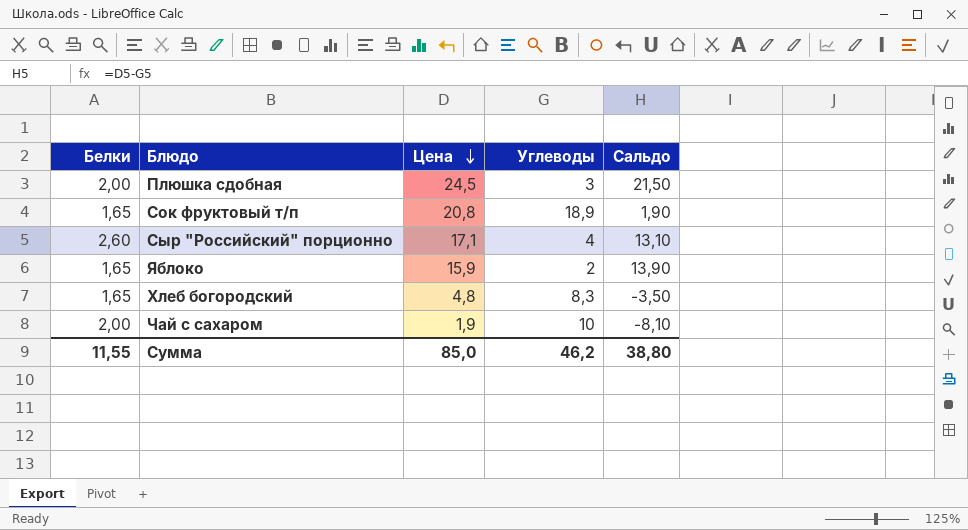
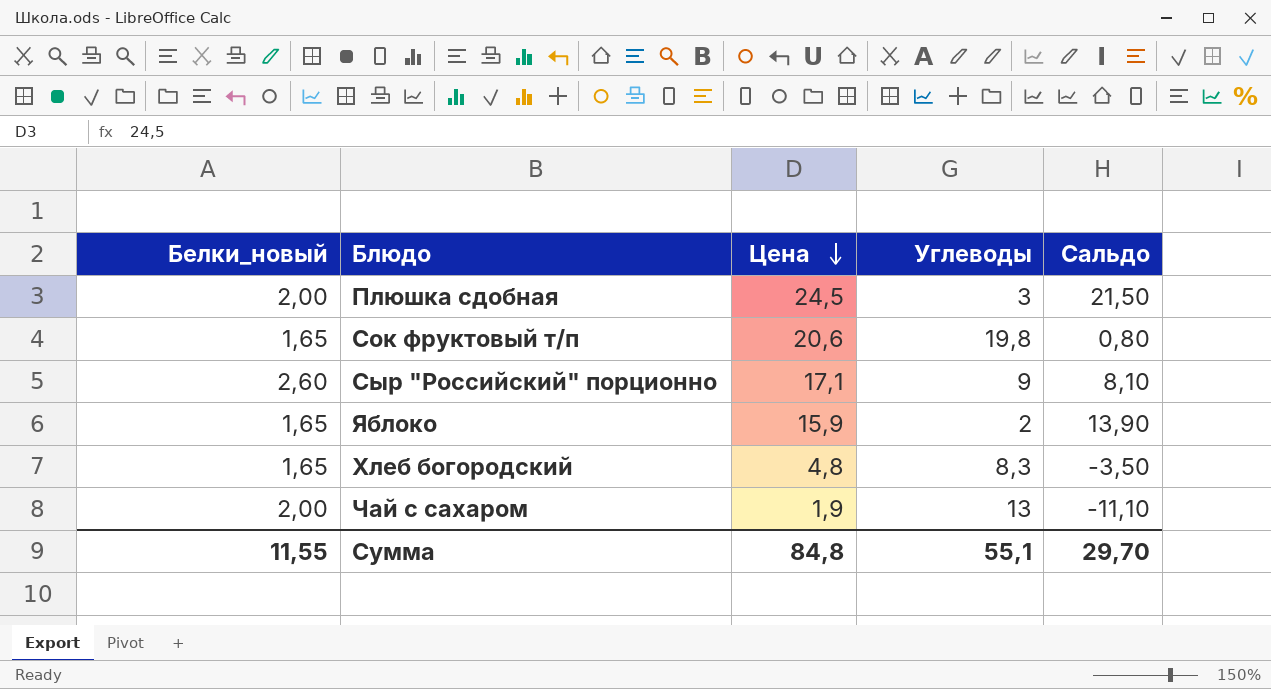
column name: Белки -> Белки_новый
Сок фруктовый т/п | Цена: 20,8 -> 20,6
Сок фруктовый т/п | Углеводы: 18,9 -> 19,8
Сок фруктовый т/п | Сальдо: 1,90 -> 0,80
Сыр "Российский" порционно | Углеводы: 4 -> 9
Сыр "Российский" порционно | Сальдо: 13,10 -> 8,10
Чай с сахаром | Углеводы: 10 -> 13
Чай с сахаром | Сальдо: -8,10 -> -11,10
Сумма | Цена: 85,0 -> 84,8
Сумма | Углеводы: 46,2 -> 55,1
Сумма | Сальдо: 38,80 -> 29,70

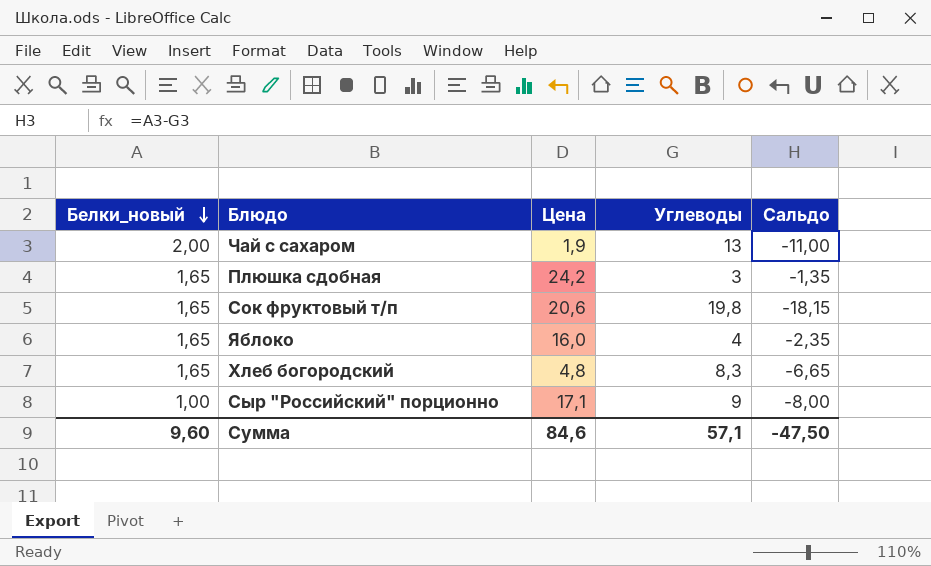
row order: Цена descending -> Белки_новый descending
column Сальдо | formula: [Цена] - [Углеводы] -> [Белки_новый] - [Углеводы]
Плюшка сдобная | Белки_новый: 2,00 -> 1,65
Плюшка сдобная | Цена: 24,5 -> 24,2
Яблоко | Цена: 15,9 -> 16,0
Яблоко | Углеводы: 2 -> 4
Сыр "Российский" порционно | Белки_новый: 2,60 -> 1,00
Сумма | Белки_новый: 11,55 -> 9,60
Сумма | Цена: 84,8 -> 84,6
Сумма | Углеводы: 55,1 -> 57,1
Сумма | Сальдо: 29,70 -> -47,50

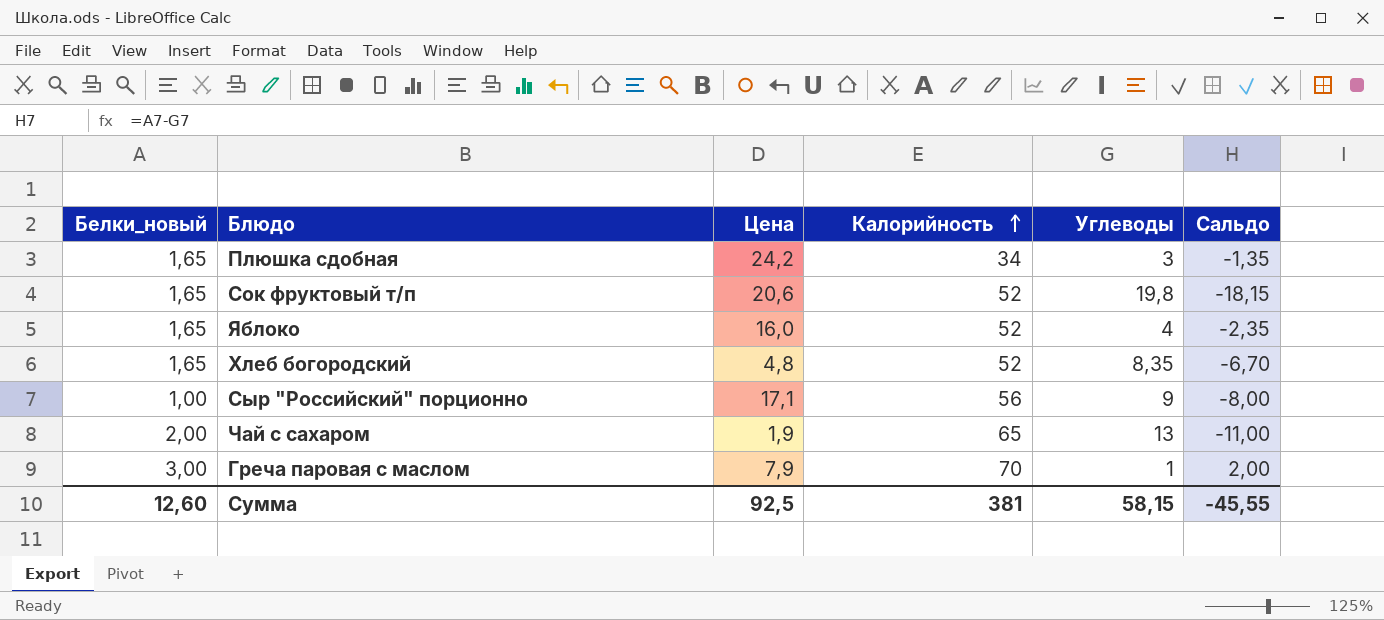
row order: Белки_новый descending -> Калорийность ascending
column Калорийность | position: none -> 4
Хлеб богородский | Углеводы: 8,3 -> 8,35
Хлеб богородский | Сальдо: -6,65 -> -6,70
row Греча паровая с маслом: none -> 3,00 | 7,9 | 70 | 1 | 2,00
Сумма | Белки_новый: 9,60 -> 12,60
Сумма | Цена: 84,6 -> 92,5
Сумма | Углеводы: 57,1 -> 58,15
Сумма | Сальдо: -47,50 -> -45,55

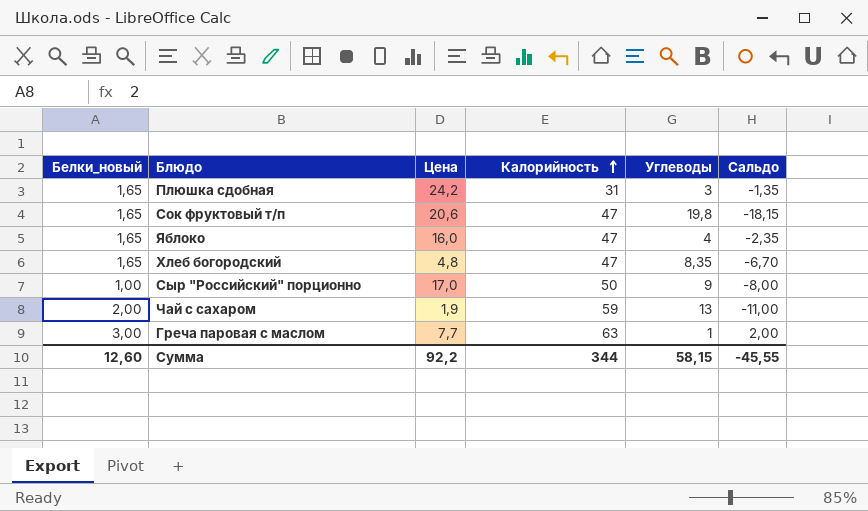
Плюшка сдобная | Калорийность: 34 -> 31
Сок фруктовый т/п | Калорийность: 52 -> 47
Яблоко | Калорийность: 52 -> 47
Хлеб богородский | Калорийность: 52 -> 47
Сыр "Российский" порционно | Цена: 17,1 -> 17,0
Сыр "Российский" порционно | Калорийность: 56 -> 50
Чай с сахаром | Калорийность: 65 -> 59
Греча паровая с маслом | Цена: 7,9 -> 7,7
Греча паровая с маслом | Калорийность: 70 -> 63
Сумма | Цена: 92,5 -> 92,2
Сумма | Калорийность: 381 -> 344

